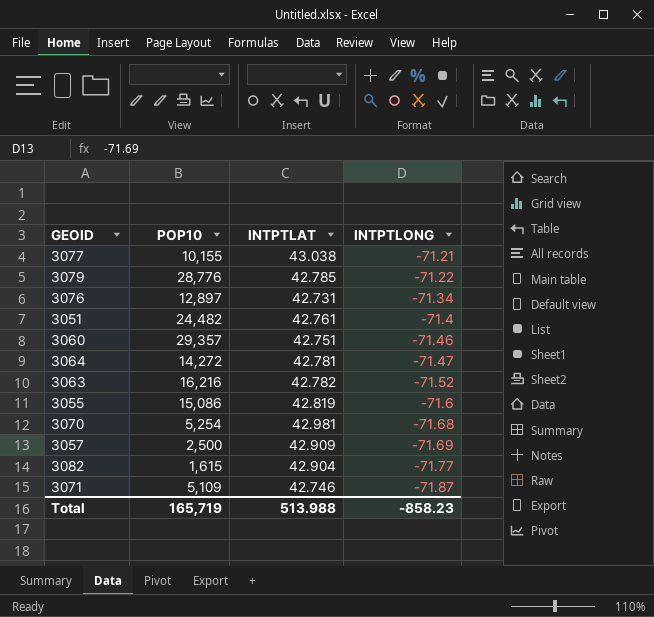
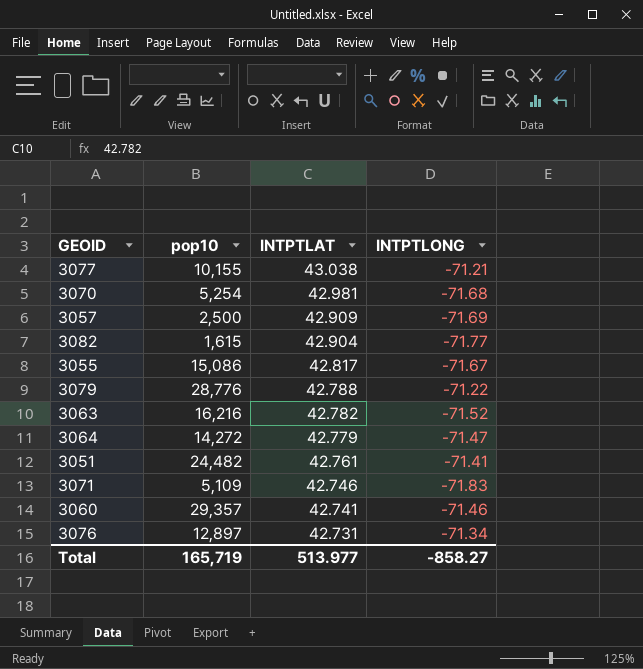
row order: INTPTLONG descending -> INTPTLAT descending
column name: POP10 -> pop10
3055 | INTPTLAT: 42.819 -> 42.817
3055 | INTPTLONG: -71.6 -> -71.67
3079 | INTPTLAT: 42.785 -> 42.788
3064 | INTPTLAT: 42.781 -> 42.779
3051 | INTPTLONG: -71.4 -> -71.41
3071 | INTPTLONG: -71.87 -> -71.83
3060 | INTPTLAT: 42.751 -> 42.741
Total | INTPTLAT: 513.988 -> 513.977
Total | INTPTLONG: -858.23 -> -858.27

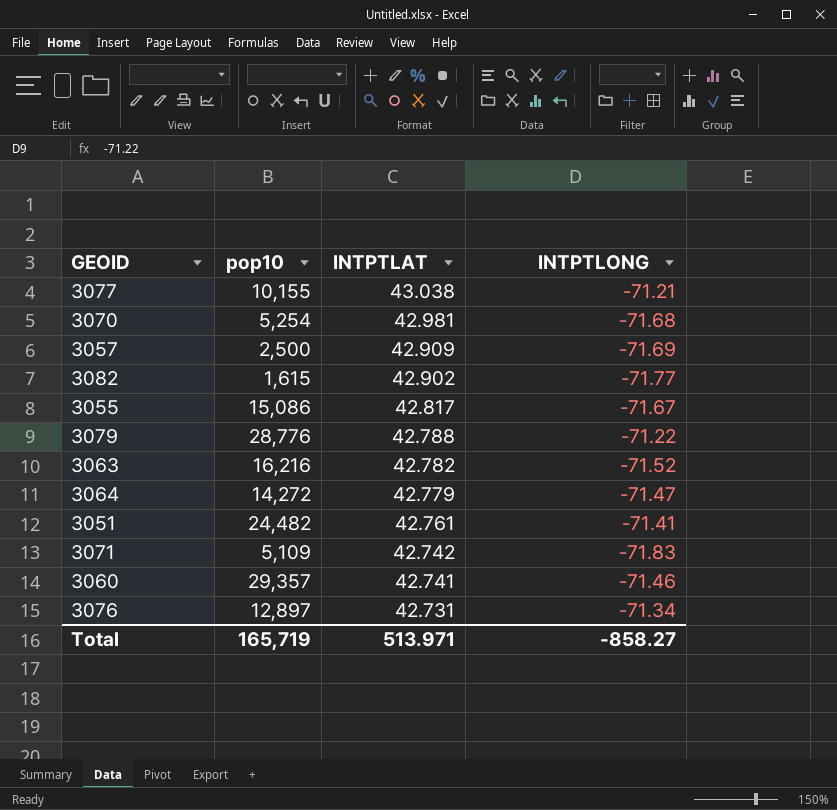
3082 | INTPTLAT: 42.904 -> 42.902
3071 | INTPTLAT: 42.746 -> 42.742
Total | INTPTLAT: 513.977 -> 513.971

